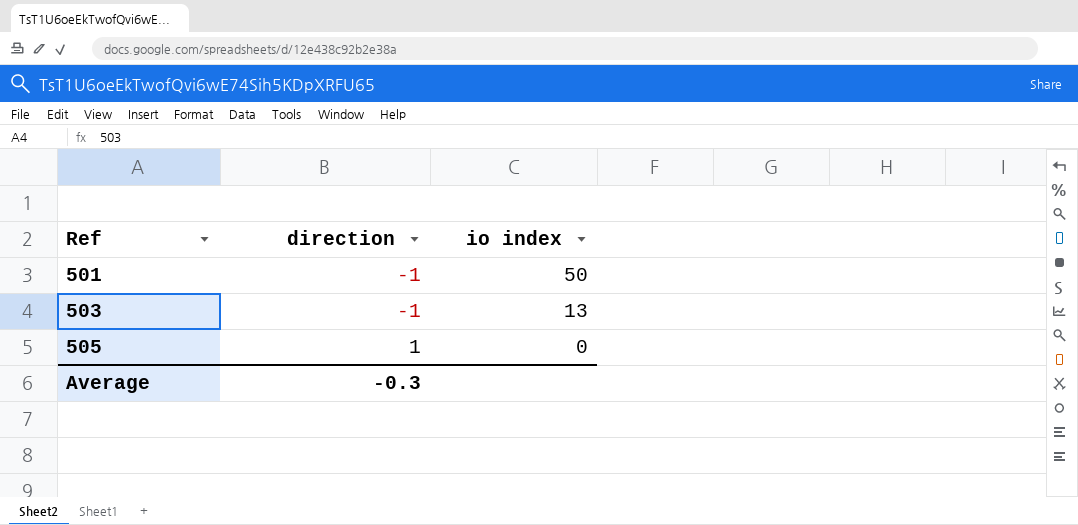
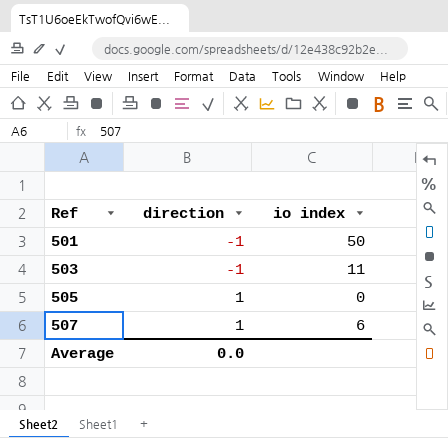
503 | io index: 13 -> 11
row 507: none -> 1 | 6
Average | direction: -0.3 -> 0.0

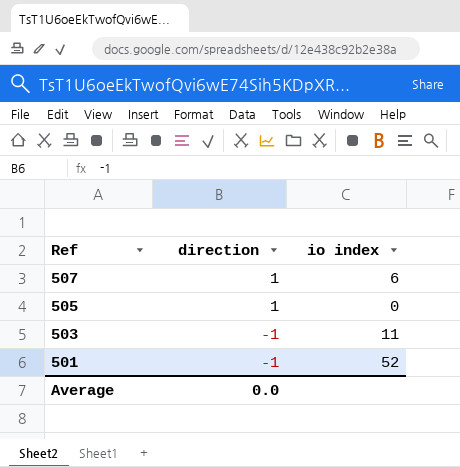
row order: Ref ascending -> Ref descending
501 | io index: 50 -> 52

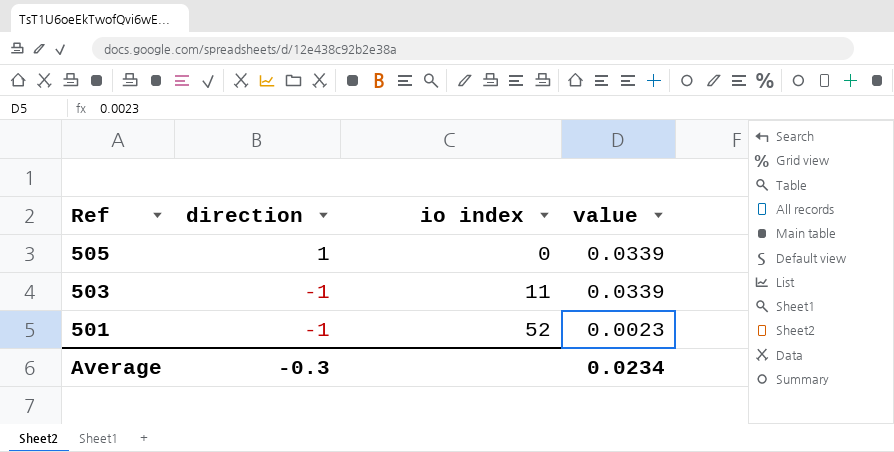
column value | position: none -> 4
row 507: 1 | 6 -> none
Average | direction: 0.0 -> -0.3

